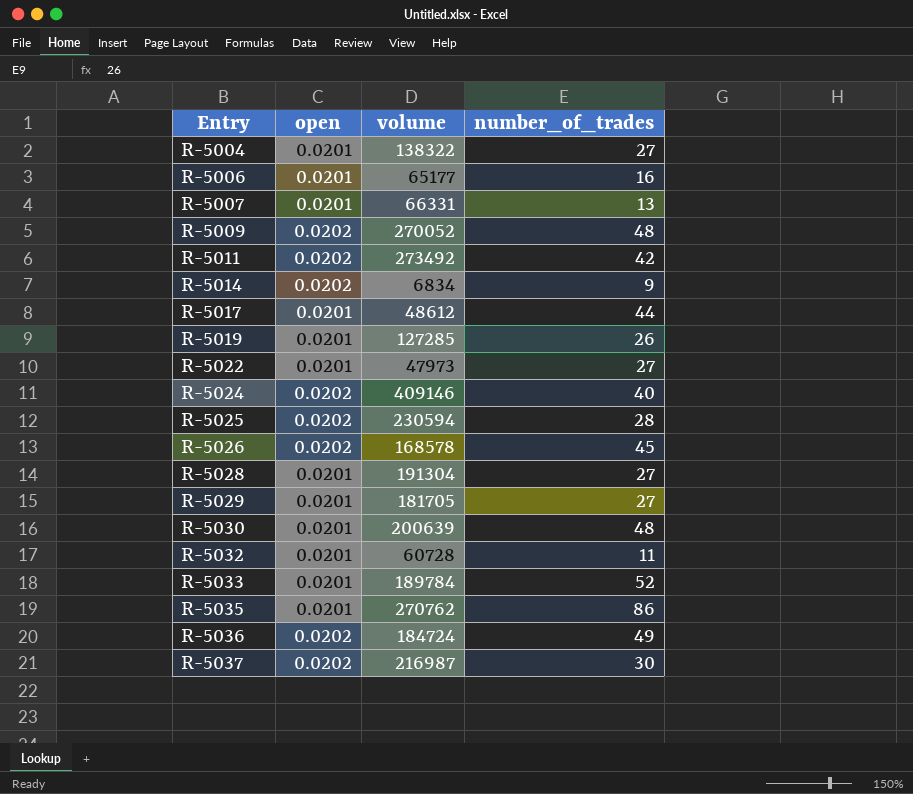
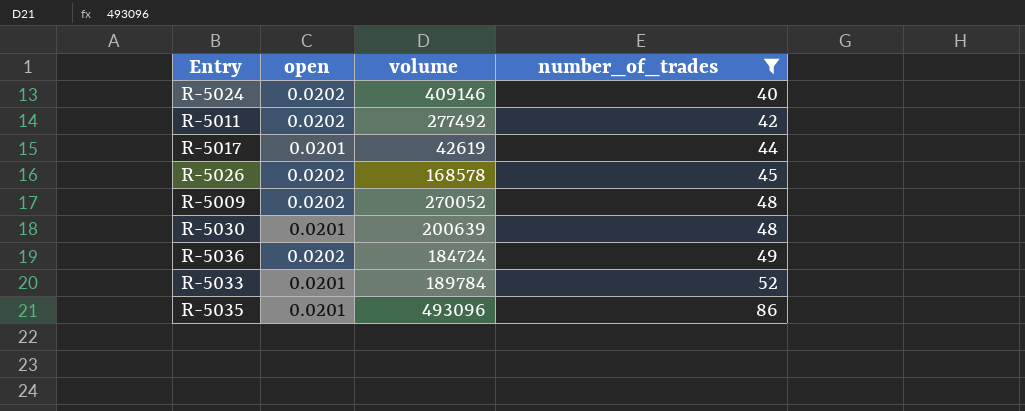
filter: none -> number_of_trades >= 40
row order: Entry ascending -> number_of_trades ascending
R-5011 | volume: 273492 -> 277492
R-5017 | volume: 48612 -> 42619
R-5035 | volume: 270762 -> 493096

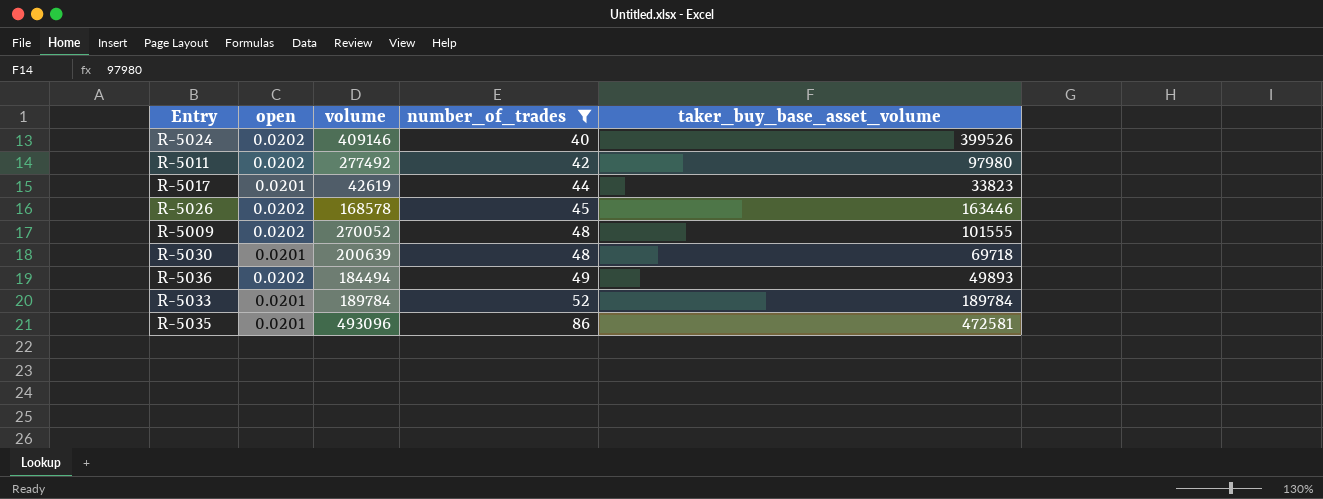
column taker_buy_base_asset_volume | position: none -> 5
R-5036 | volume: 184724 -> 184494

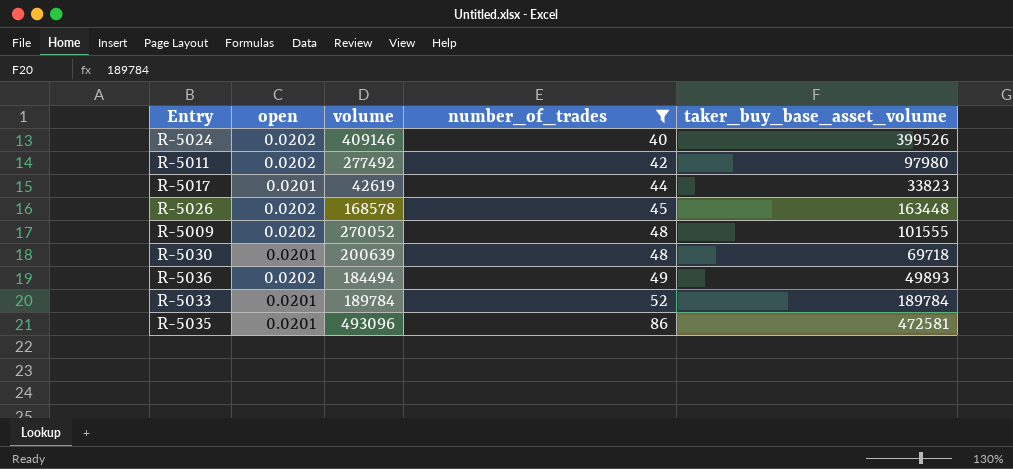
R-5026 | taker_buy_base_asset_volume: 163446 -> 163448

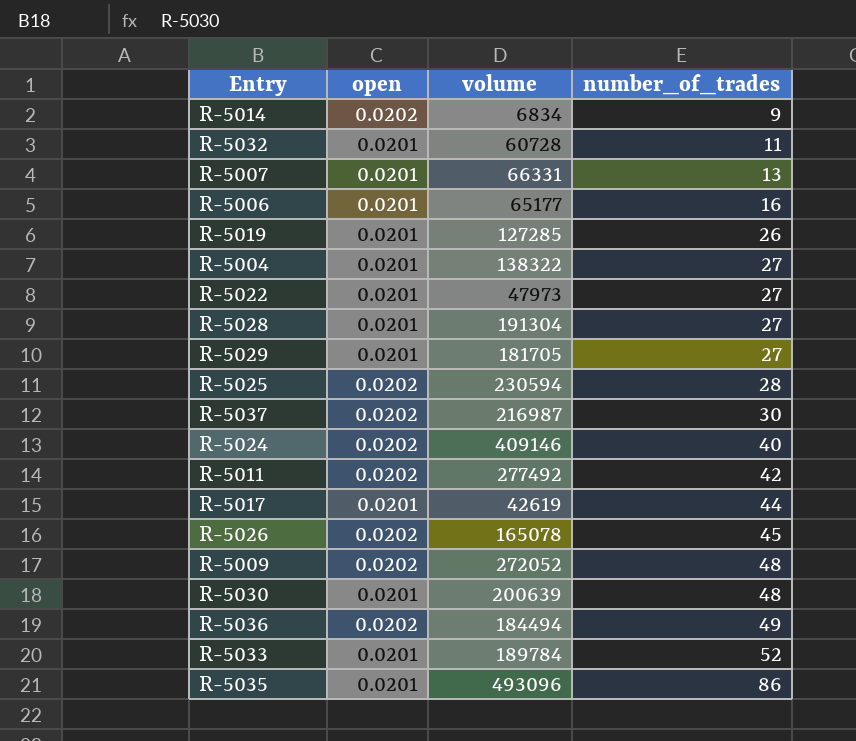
filter: number_of_trades >= 40 -> none
column taker_buy_base_asset_volume | position: 5 -> none
R-5026 | volume: 168578 -> 165078
R-5009 | volume: 270052 -> 272052

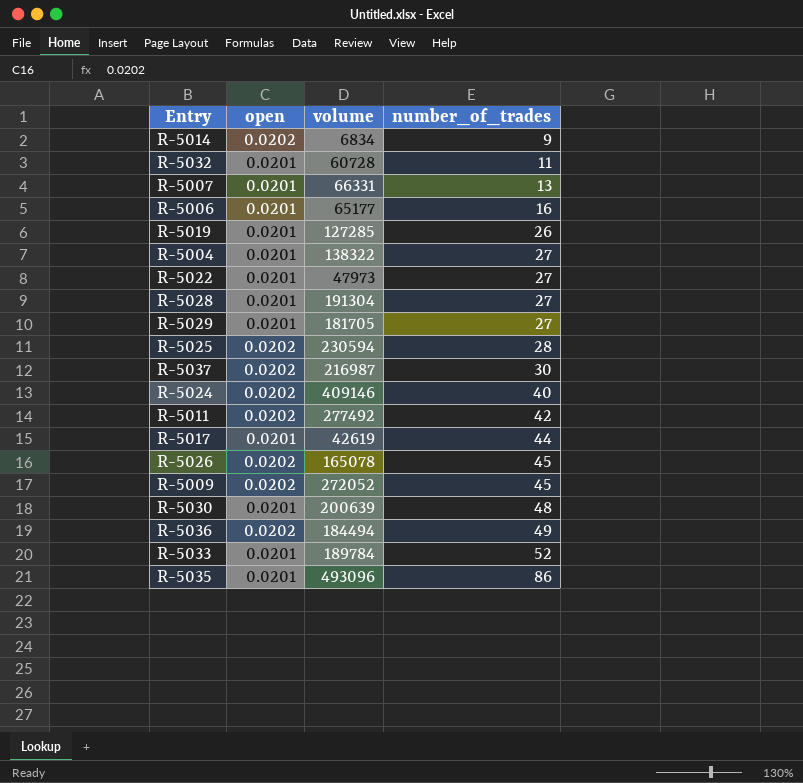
R-5009 | number_of_trades: 48 -> 45

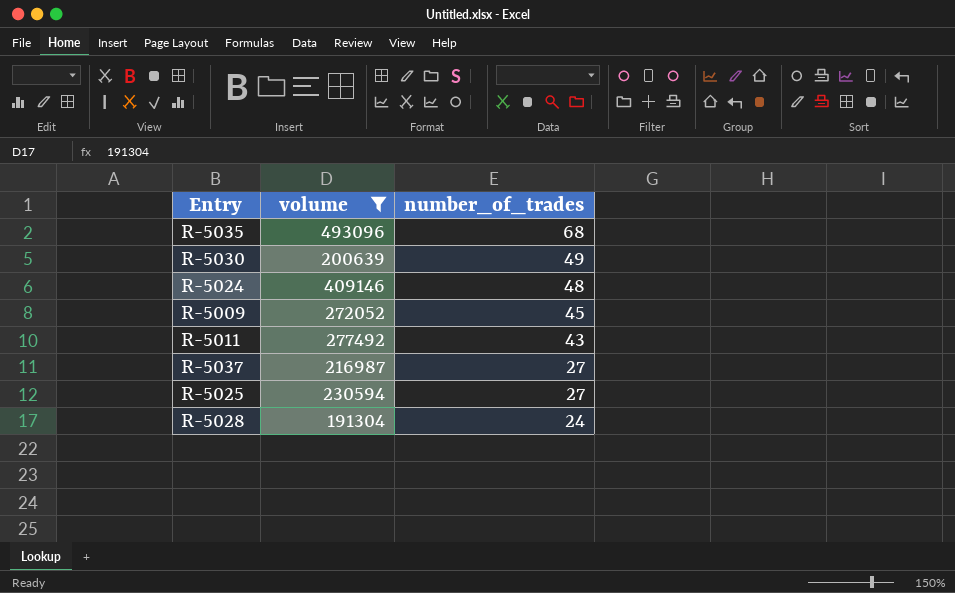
filter: none -> volume >= 191304
row order: number_of_trades ascending -> number_of_trades descending
column open | position: 2 -> none
R-5035 | number_of_trades: 86 -> 68
R-5030 | number_of_trades: 48 -> 49
R-5024 | number_of_trades: 40 -> 48
R-5011 | number_of_trades: 42 -> 43
R-5037 | number_of_trades: 30 -> 27
R-5025 | number_of_trades: 28 -> 27
R-5028 | number_of_trades: 27 -> 24

